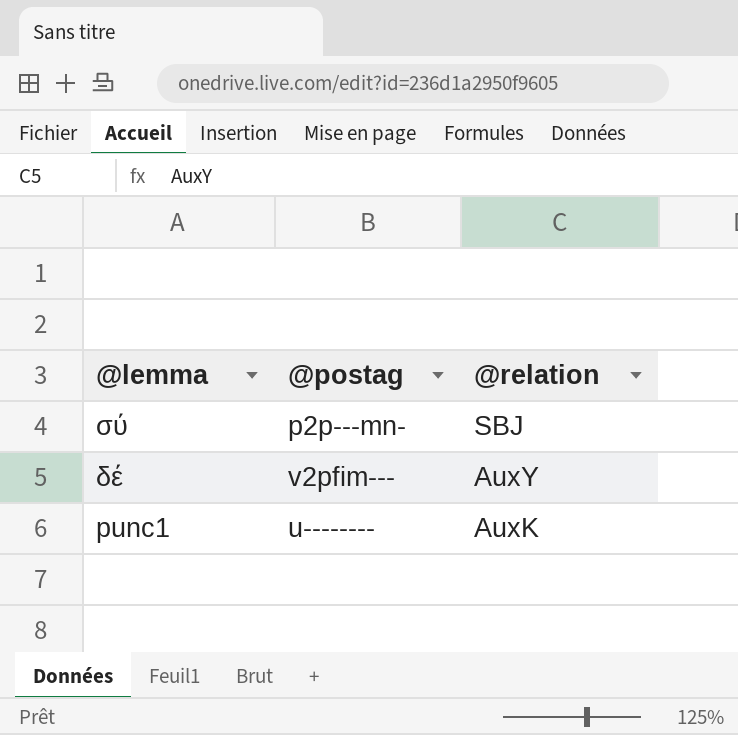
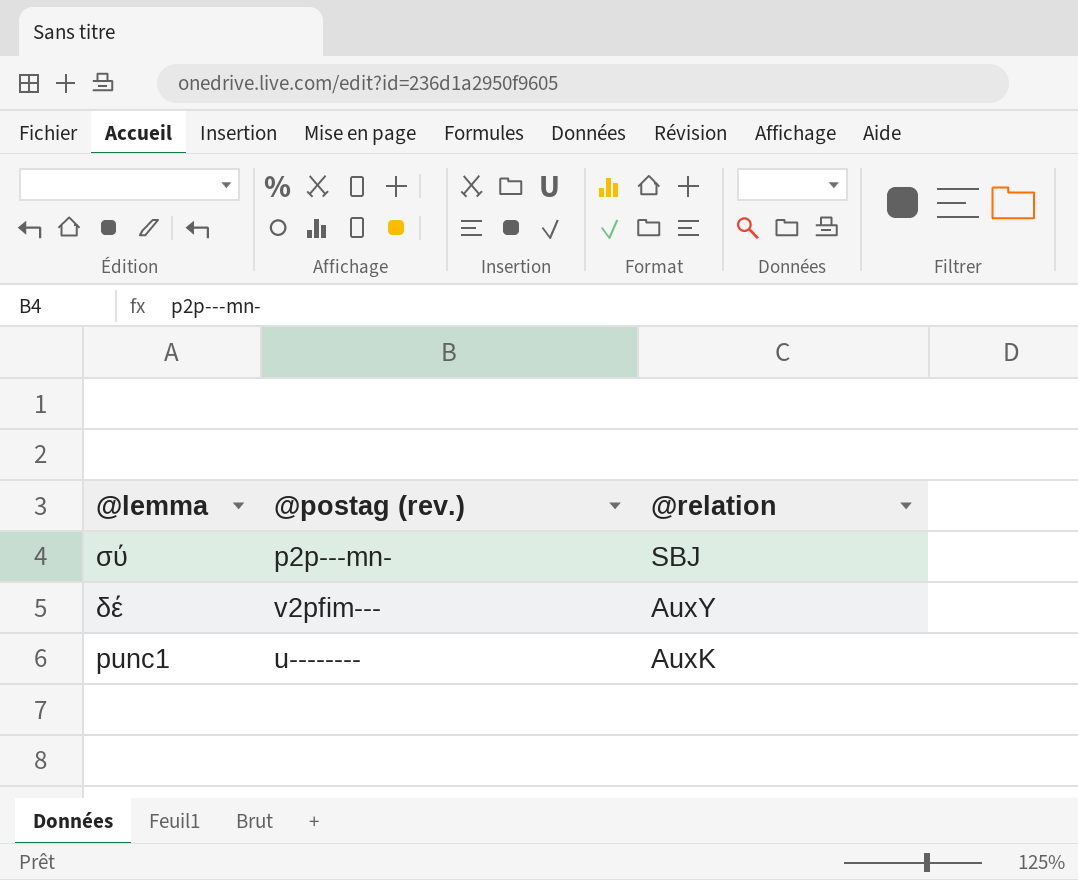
column name: @postag -> @postag (rev.)

